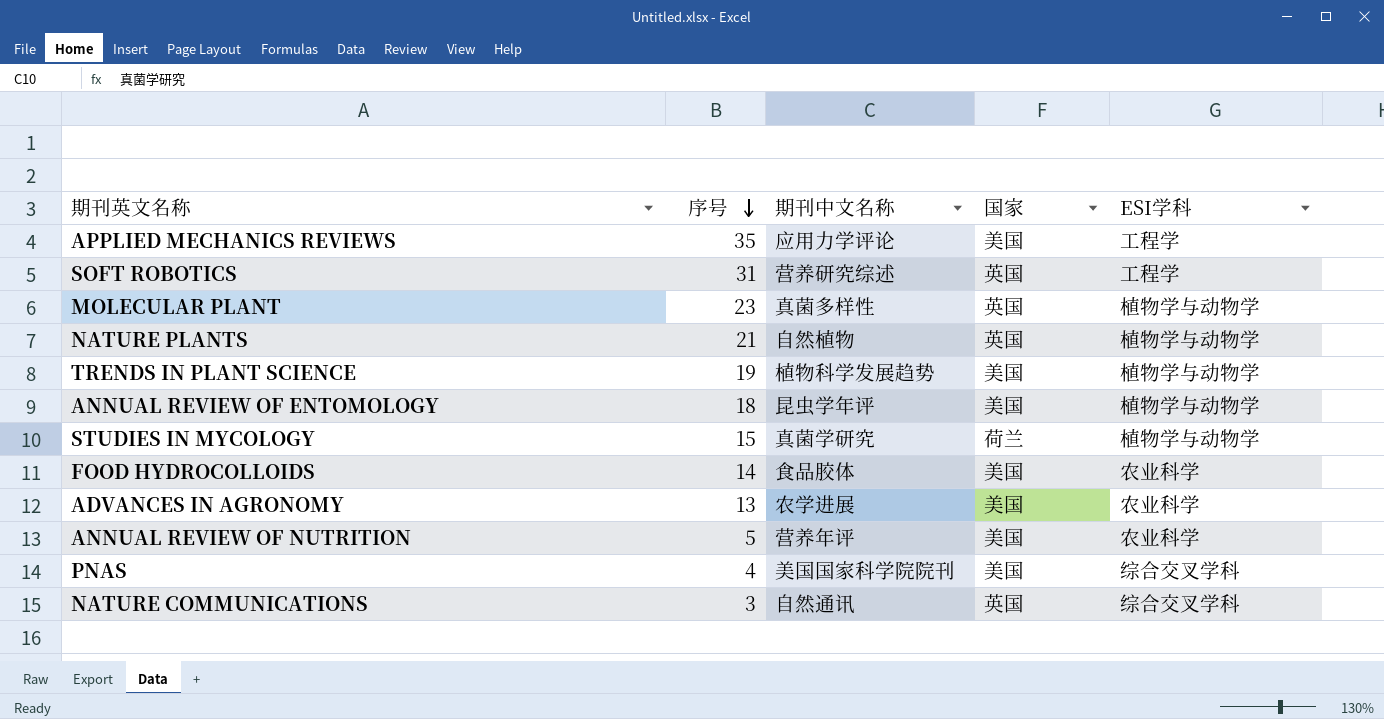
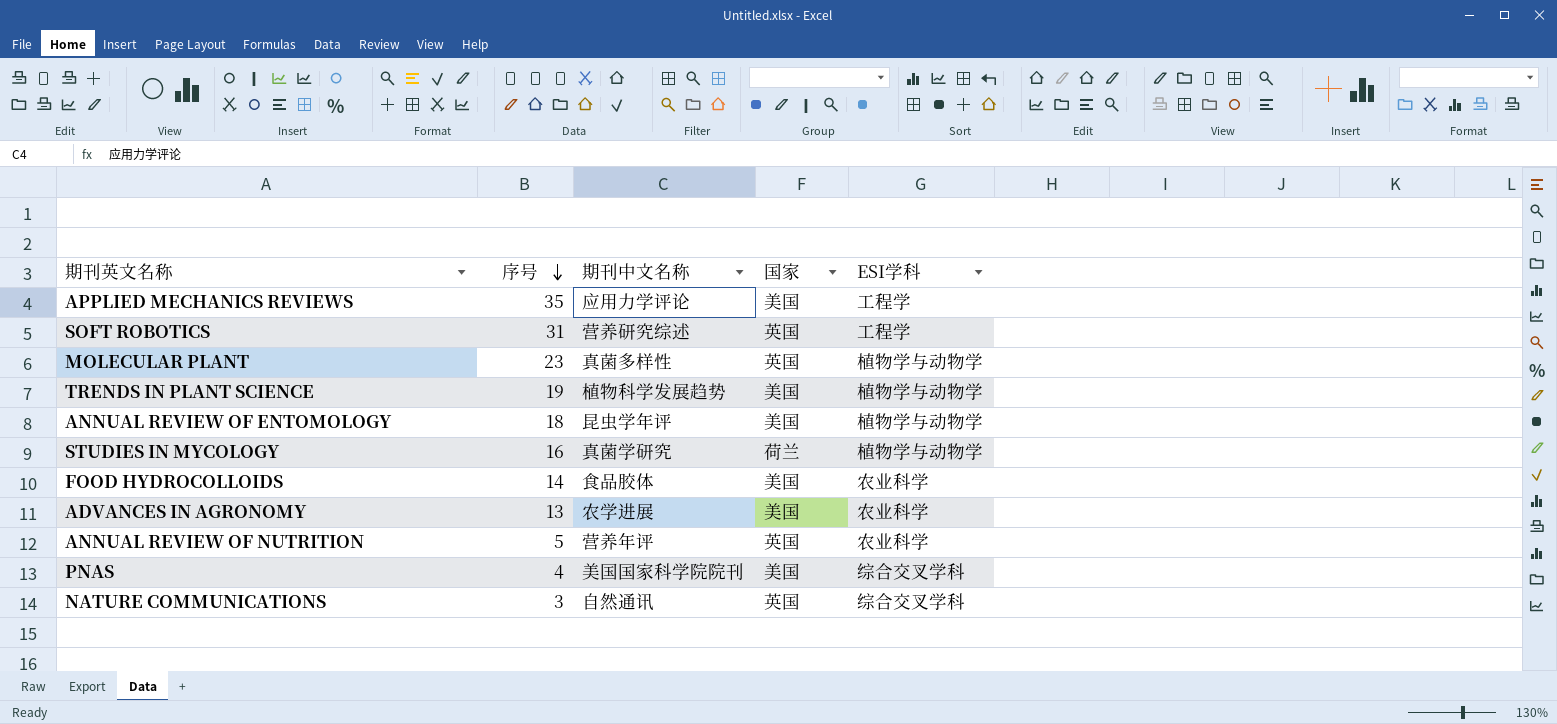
row NATURE PLANTS: 21 | 自然植物 | 英国 | 植物学与动物学 -> none
STUDIES IN MYCOLOGY | 序号: 15 -> 16
ANNUAL REVIEW OF NUTRITION | 国家: 美国 -> 英国

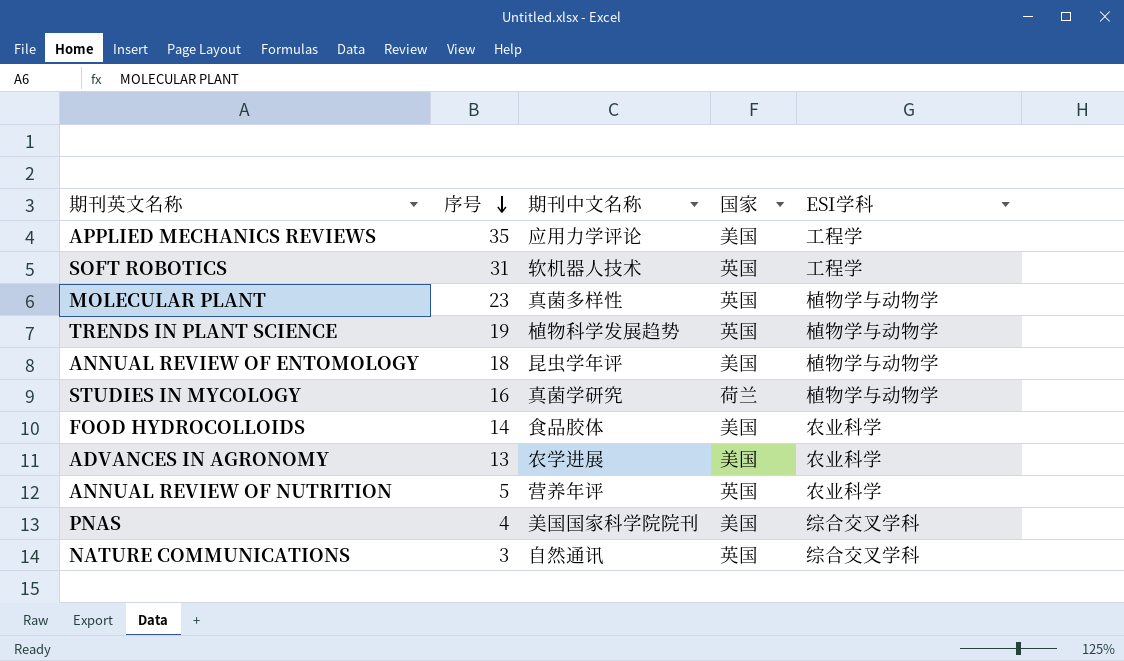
SOFT ROBOTICS | 期刊中文名称: 营养研究综述 -> 软机器人技术
TRENDS IN PLANT SCIENCE | 国家: 美国 -> 英国

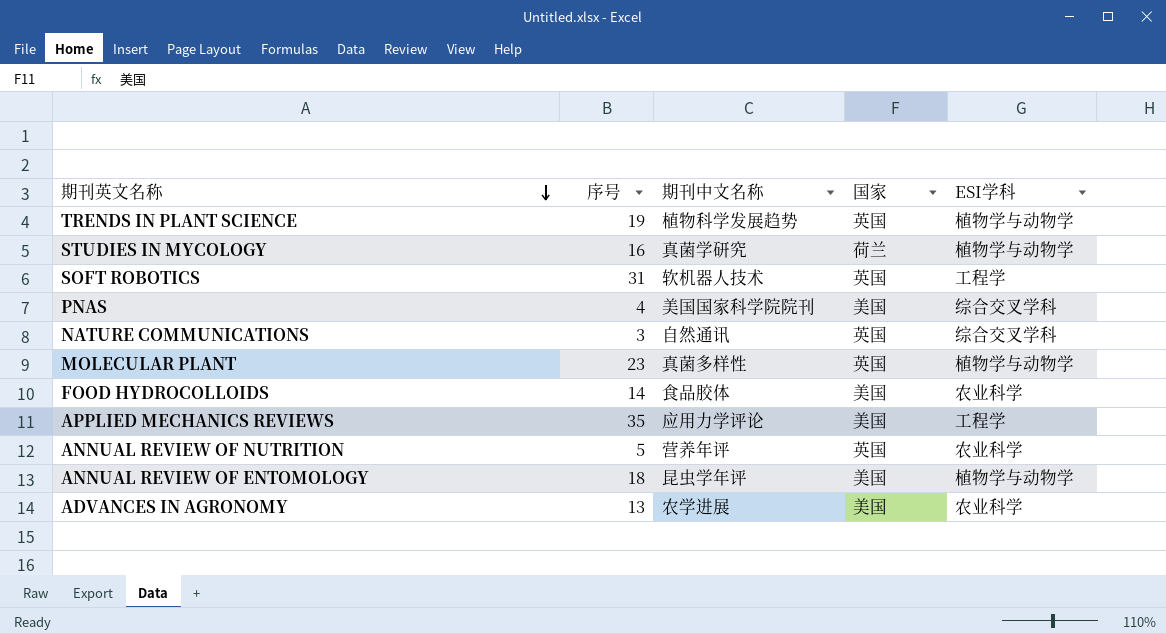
row order: 序号 descending -> 期刊英文名称 descending

